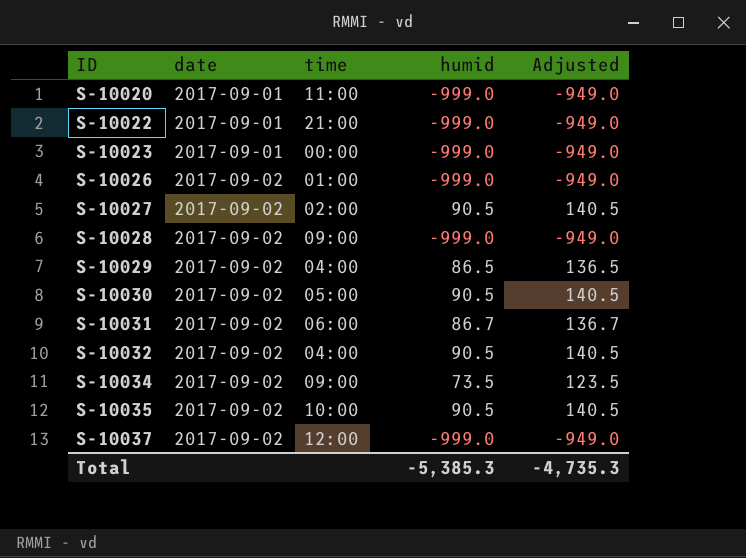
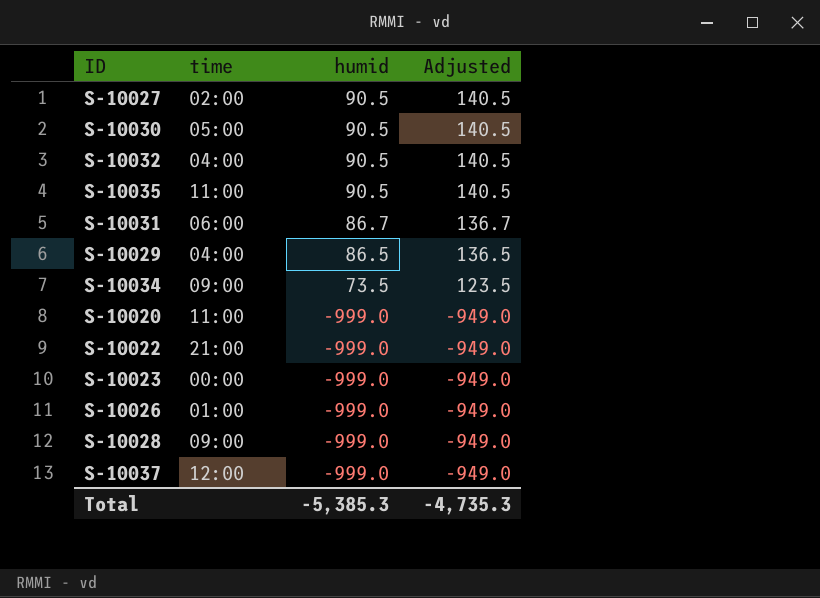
row order: ID ascending -> humid descending
column date | position: 2 -> none
S-10035 | time: 10:00 -> 11:00

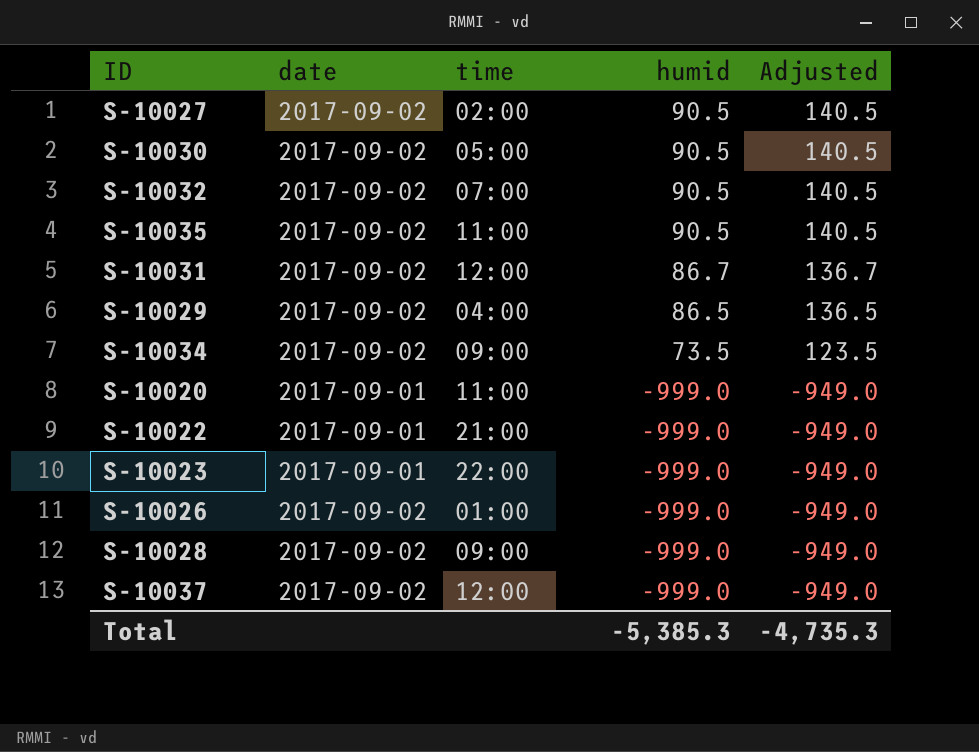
column date | position: none -> 2
S-10032 | time: 04:00 -> 07:00
S-10031 | time: 06:00 -> 12:00
S-10023 | time: 00:00 -> 22:00

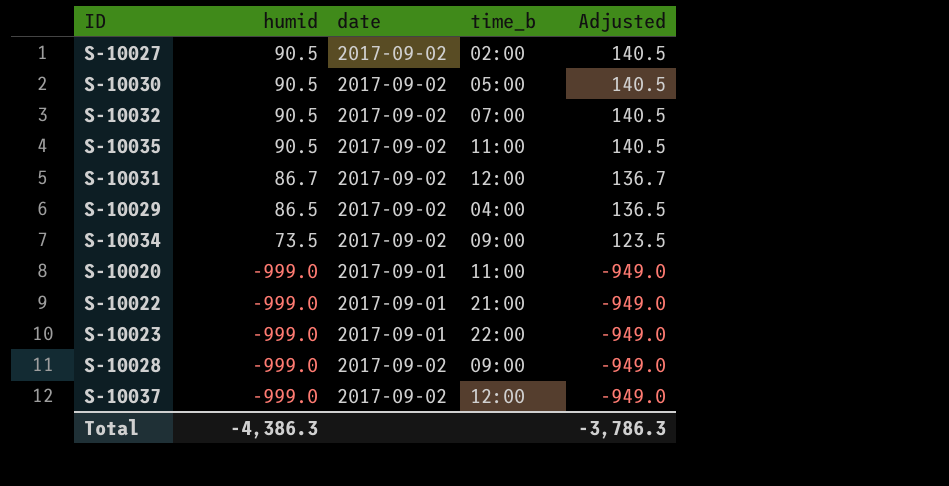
column humid | position: 4 -> 2
column name: time -> time_b
row S-10026: 2017-09-02 | 01:00 | -999.0 | -949.0 -> none
Total | humid: -5,385.3 -> -4,386.3
Total | Adjusted: -4,735.3 -> -3,786.3

